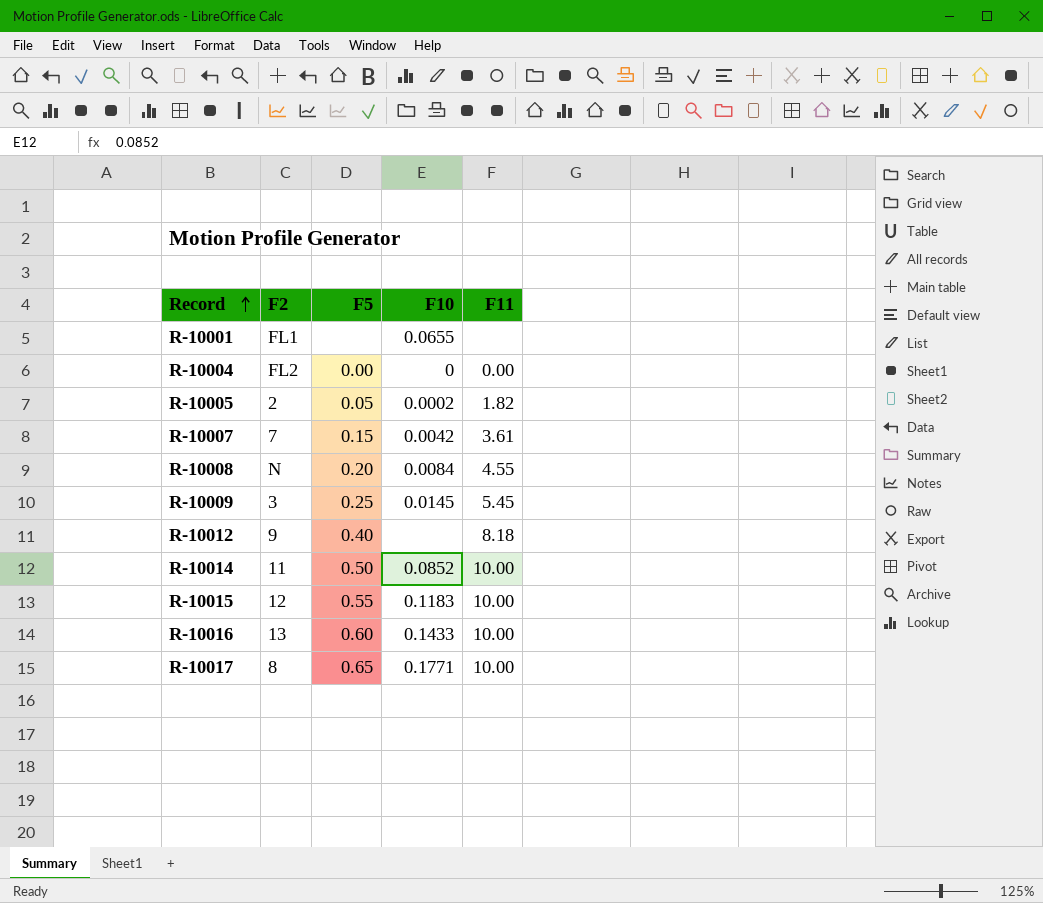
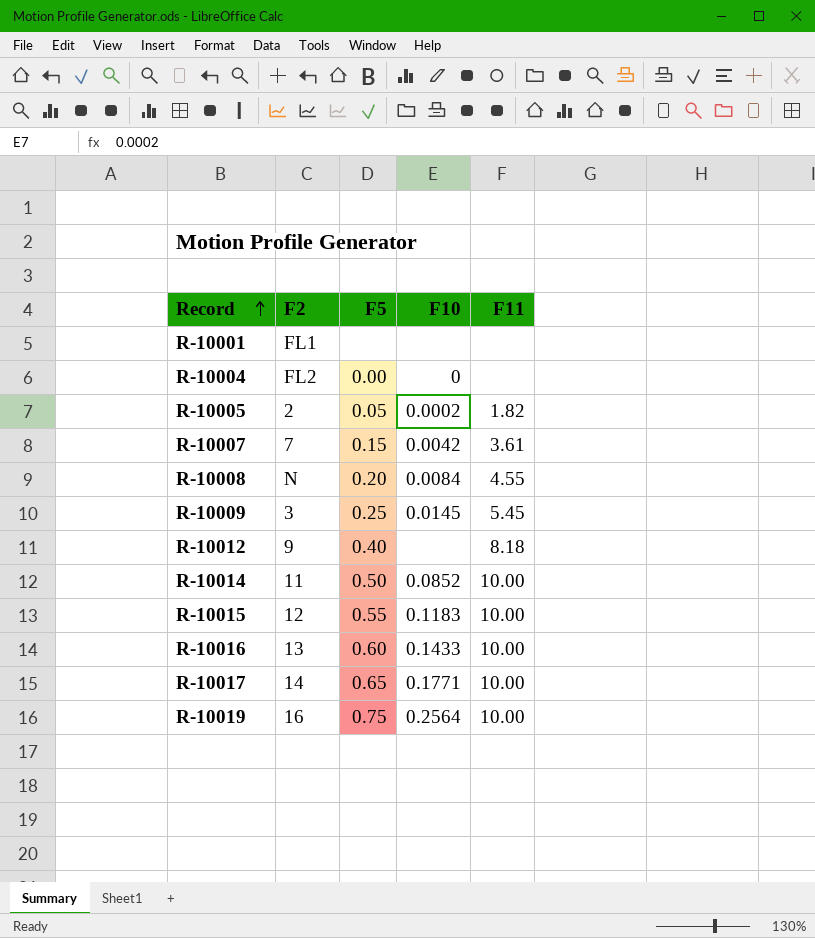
R-10001 | F10: 0.0655 -> none
R-10004 | F11: 0.00 -> none
R-10017 | F2: 8 -> 14
row R-10019: none -> 16 | 0.75 | 0.2564 | 10.00

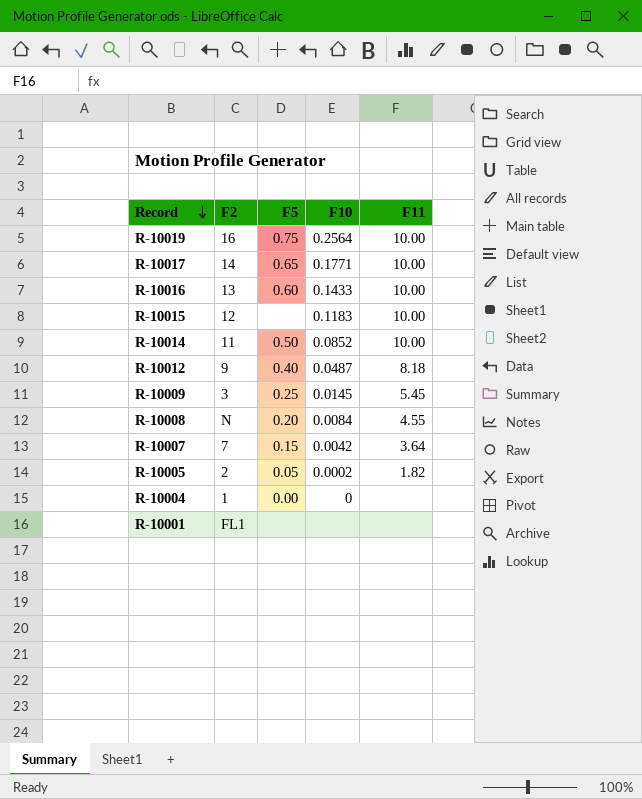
row order: Record ascending -> Record descending
R-10015 | F5: 0.55 -> none
R-10012 | F10: none -> 0.0487
R-10007 | F11: 3.61 -> 3.64
R-10004 | F2: FL2 -> 1

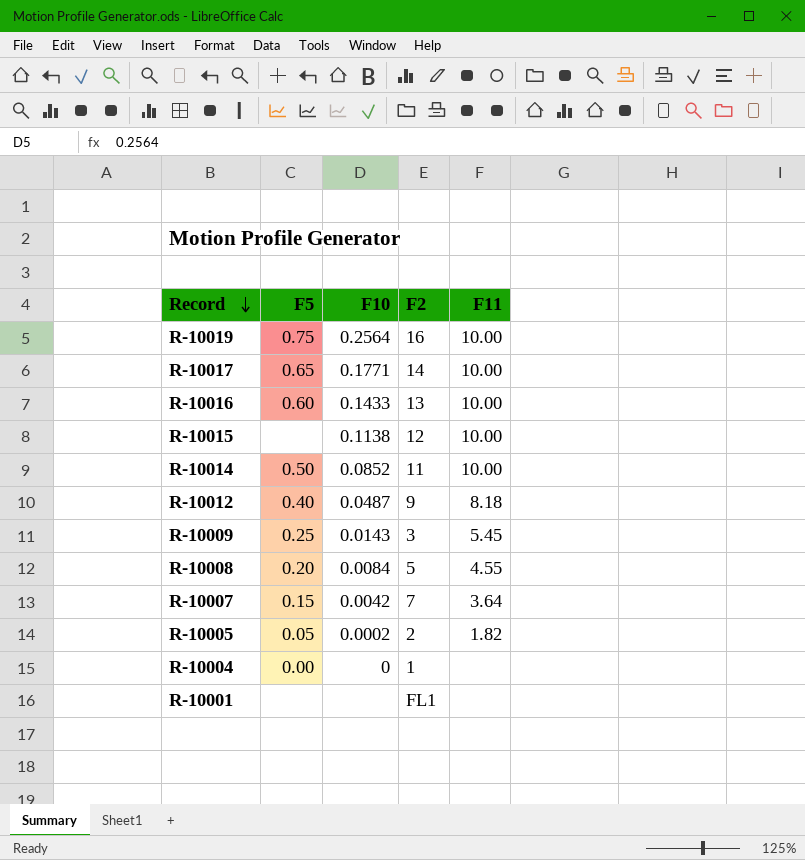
column F2 | position: 2 -> 4
R-10015 | F10: 0.1183 -> 0.1138
R-10009 | F10: 0.0145 -> 0.0143
R-10008 | F2: N -> 5

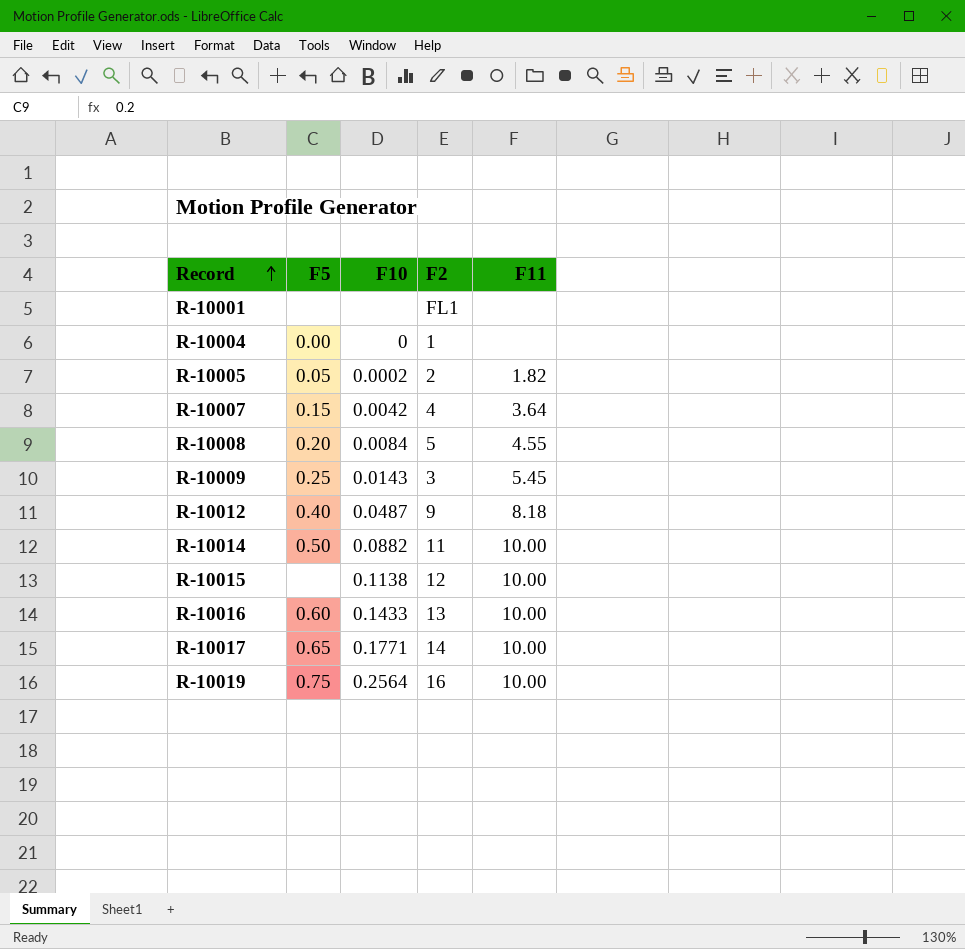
row order: Record descending -> Record ascending
R-10007 | F2: 7 -> 4
R-10014 | F10: 0.0852 -> 0.0882

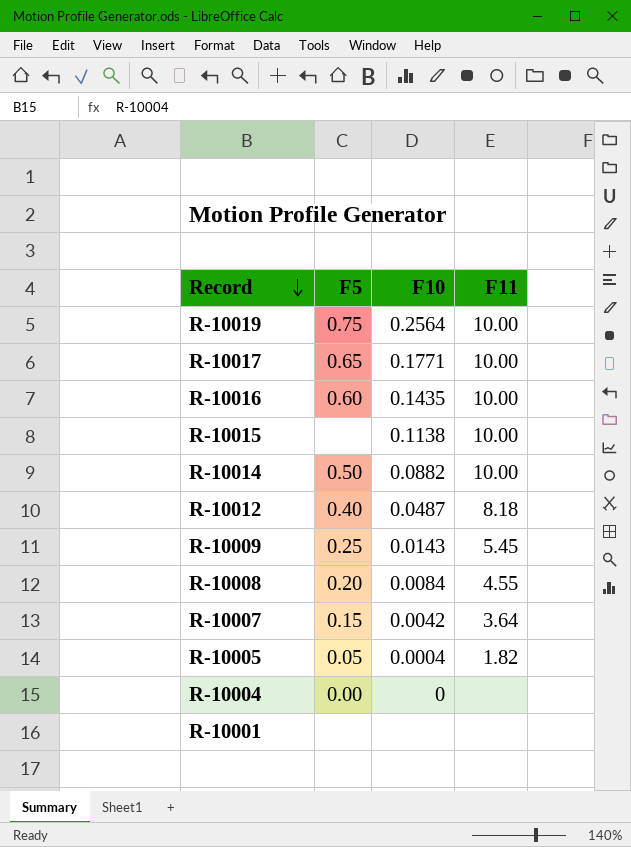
row order: Record ascending -> Record descending
column F2 | position: 4 -> none
R-10016 | F10: 0.1433 -> 0.1435
R-10005 | F10: 0.0002 -> 0.0004

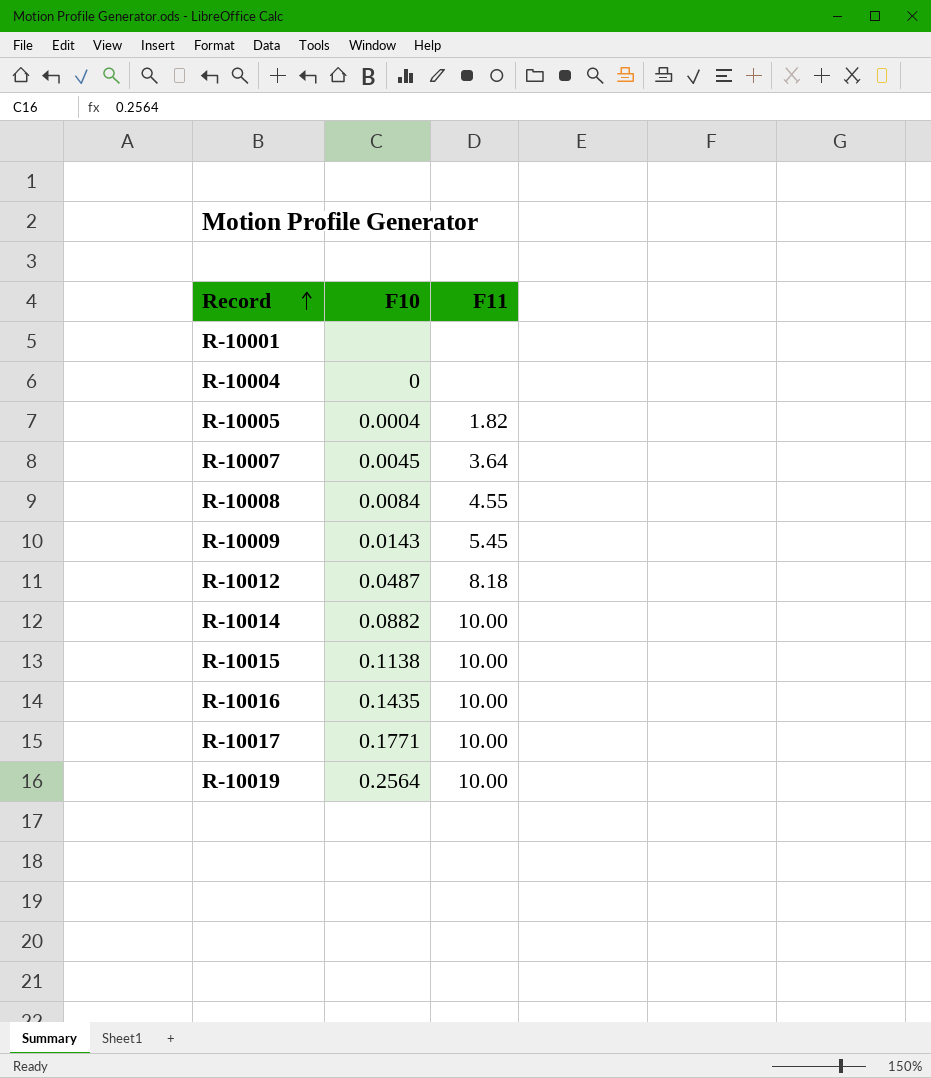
row order: Record descending -> Record ascending
column F5 | position: 2 -> none
R-10007 | F10: 0.0042 -> 0.0045

